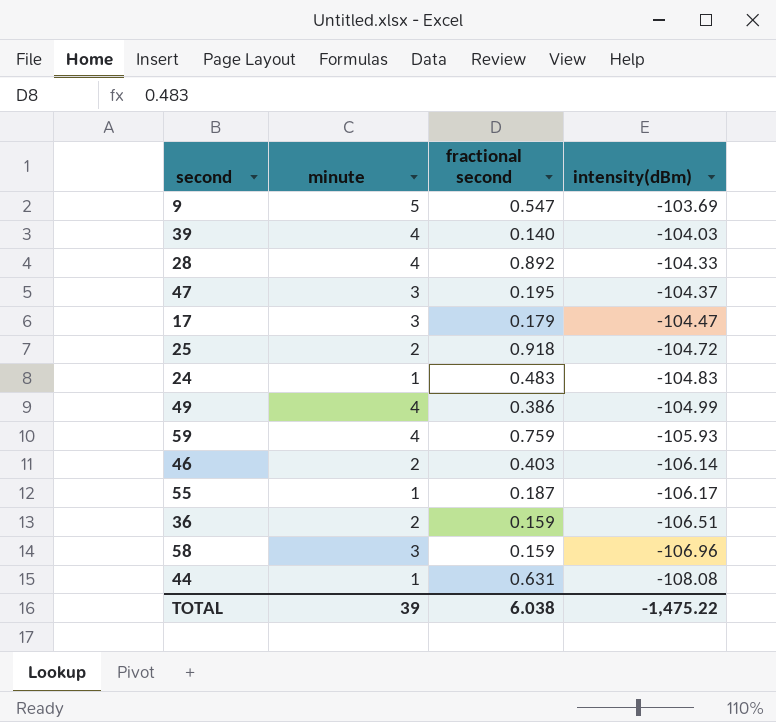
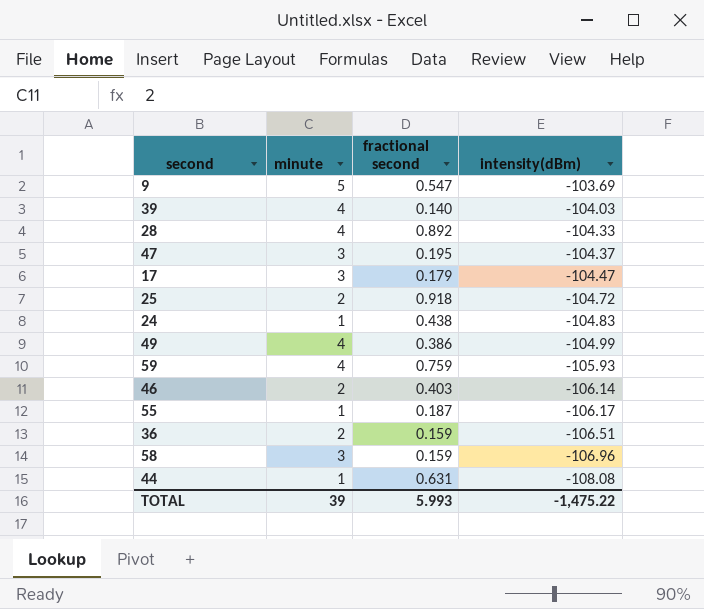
24 | fractional second: 0.483 -> 0.438
TOTAL | fractional second: 6.038 -> 5.993

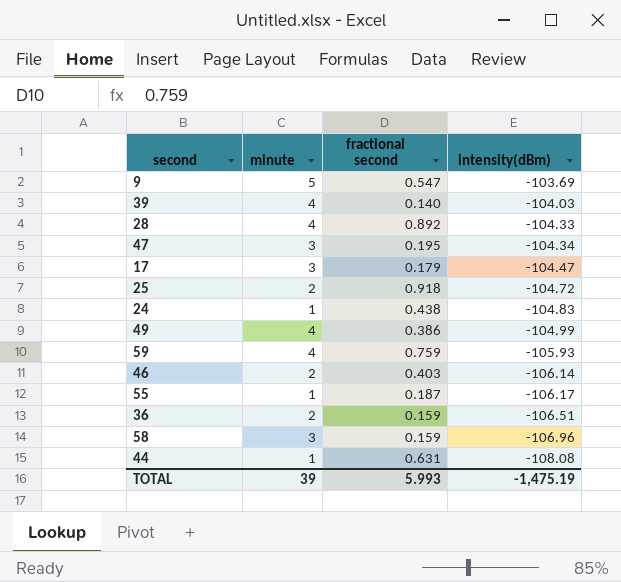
47 | intensity(dBm): -104.37 -> -104.34
TOTAL | intensity(dBm): -1,475.22 -> -1,475.19

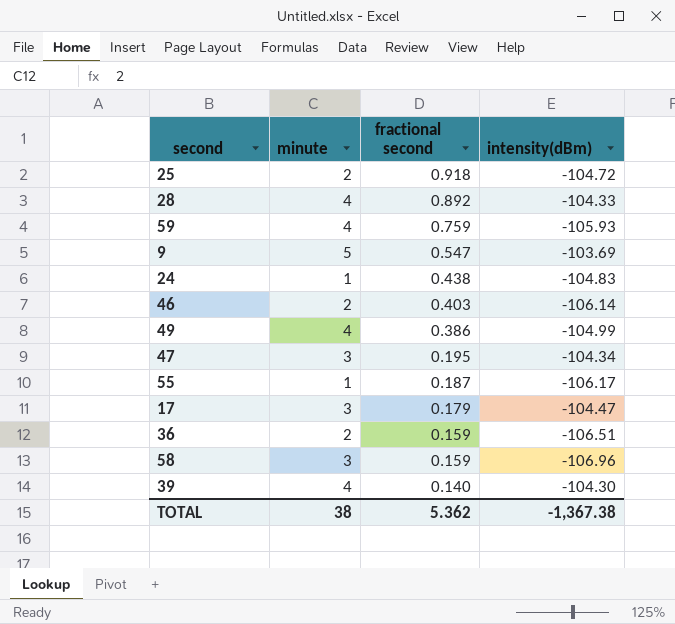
row order: intensity(dBm) descending -> fractional second descending
row 44: 1 | 0.631 | -108.08 -> none
39 | intensity(dBm): -104.03 -> -104.30
TOTAL | minute: 39 -> 38
TOTAL | fractional second: 5.993 -> 5.362
TOTAL | intensity(dBm): -1,475.19 -> -1,367.38

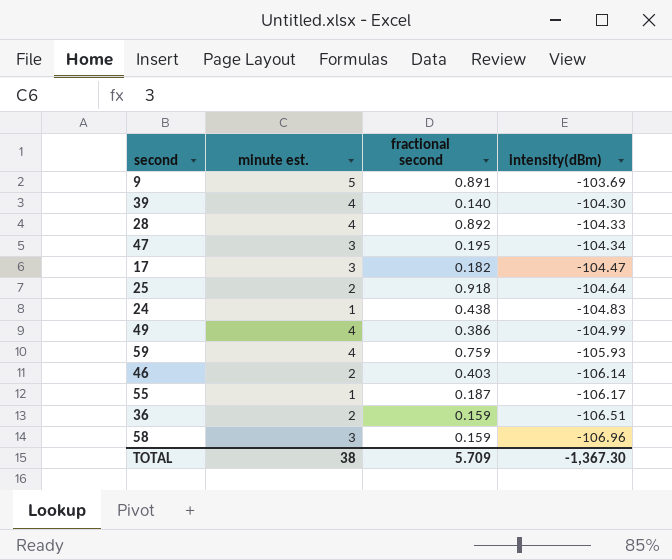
row order: fractional second descending -> intensity(dBm) descending
column name: minute -> minute est.
9 | fractional second: 0.547 -> 0.891
17 | fractional second: 0.179 -> 0.182
25 | intensity(dBm): -104.72 -> -104.64
TOTAL | fractional second: 5.362 -> 5.709
TOTAL | intensity(dBm): -1,367.38 -> -1,367.30

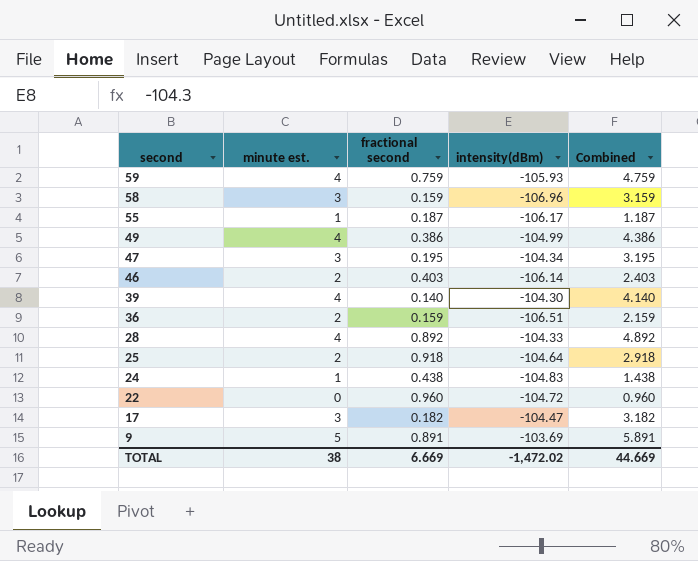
row order: intensity(dBm) descending -> second descending
column Combined | formula: none -> [minute est.] + [fractional second]
row 22: none -> 0 | 0.960 | -104.72 | 0.960
TOTAL | fractional second: 5.709 -> 6.669
TOTAL | intensity(dBm): -1,367.30 -> -1,472.02

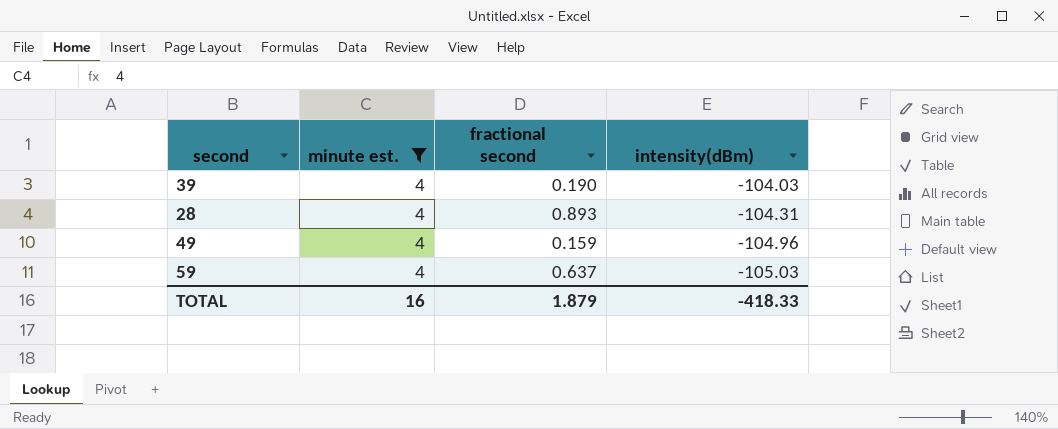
filter: none -> minute est. = 4
row order: second descending -> intensity(dBm) descending
column Combined | formula: [minute est.] + [fractional second] -> none
39 | fractional second: 0.140 -> 0.190
39 | intensity(dBm): -104.30 -> -104.03
28 | fractional second: 0.892 -> 0.893
28 | intensity(dBm): -104.33 -> -104.31
49 | fractional second: 0.386 -> 0.159
49 | intensity(dBm): -104.99 -> -104.96
59 | fractional second: 0.759 -> 0.637
59 | intensity(dBm): -105.93 -> -105.03
TOTAL | minute est.: 38 -> 16
TOTAL | fractional second: 6.669 -> 1.879
TOTAL | intensity(dBm): -1,472.02 -> -418.33

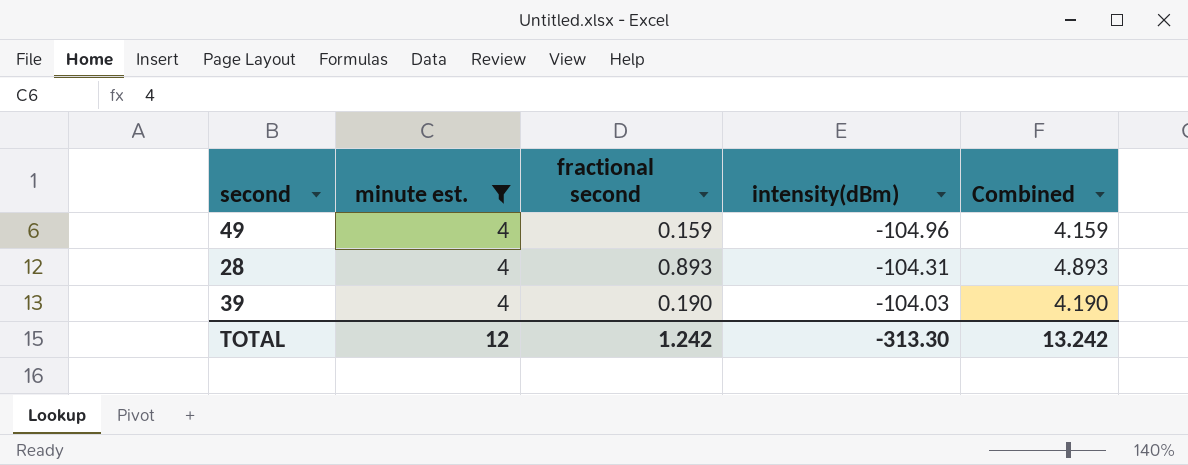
row order: intensity(dBm) descending -> intensity(dBm) ascending
column Combined | formula: none -> [minute est.] + [fractional second]
row 59: 4 | 0.637 | -105.03 -> none
TOTAL | minute est.: 16 -> 12
TOTAL | fractional second: 1.879 -> 1.242
TOTAL | intensity(dBm): -418.33 -> -313.30

